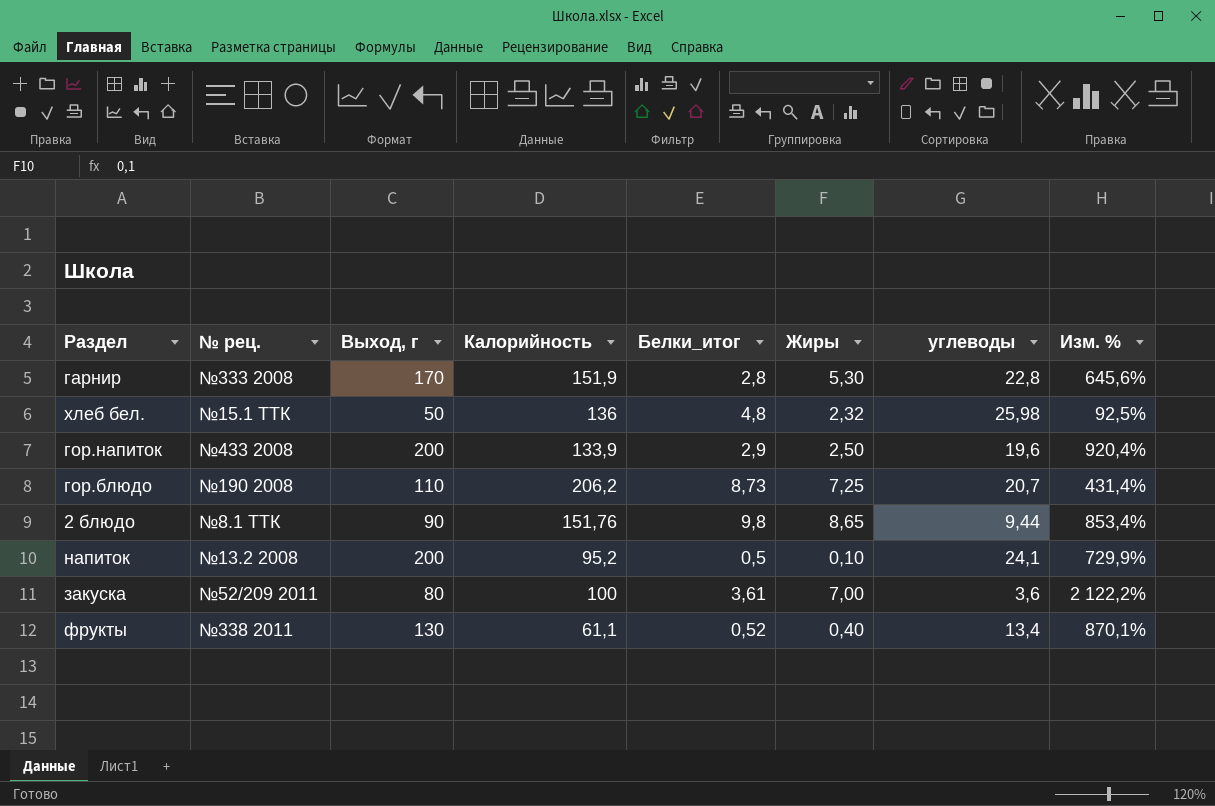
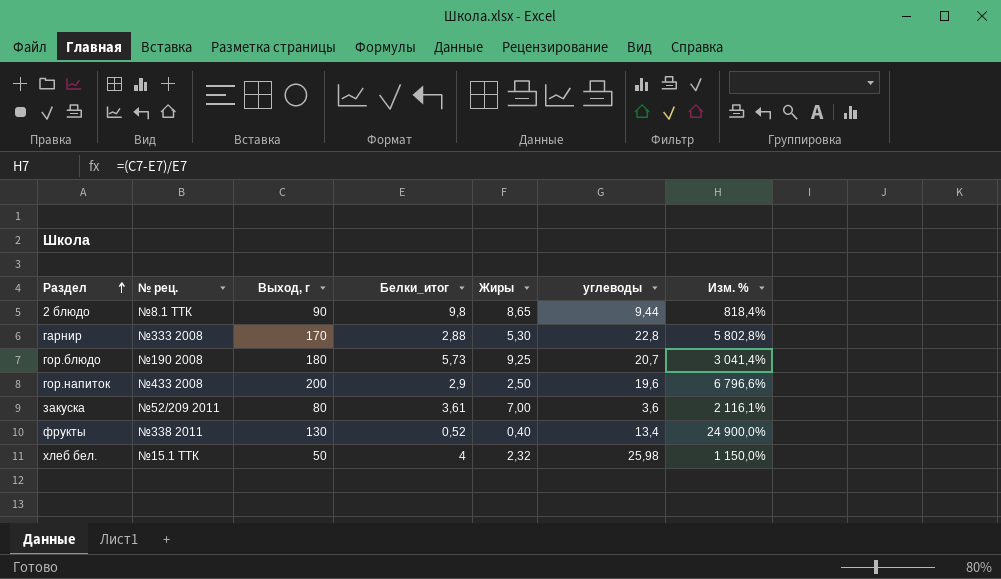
row order: none -> Раздел ascending
column Калорийность | position: 4 -> none
column Изм. % | formula: ([Выход, г] - [углеводы]) / [углеводы] -> ([Выход, г] - [Белки_итог]) / [Белки_итог]
row напиток: №13.2 2008 | 200 | 95,2 | 0,5 | 0,10 | 24,1 | 729,9% -> none
гарнир | Белки_итог: 2,8 -> 2,88
гор.блюдо | Выход, г: 110 -> 180
гор.блюдо | Белки_итог: 8,73 -> 5,73
гор.блюдо | Жиры: 7,25 -> 9,25
хлеб бел. | Белки_итог: 4,8 -> 4

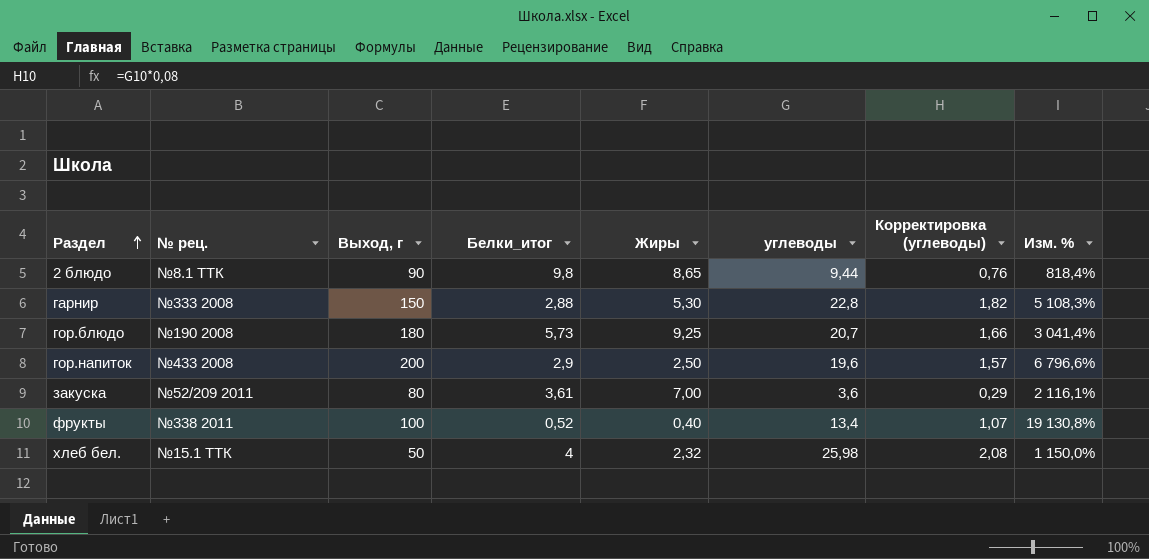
column Корректировка (углеводы) | formula: none -> [углеводы] * 0,08
гарнир | Выход, г: 170 -> 150
гарнир | Изм. %: 5 802,8% -> 5 108,3%
фрукты | Выход, г: 130 -> 100
фрукты | Изм. %: 24 900,0% -> 19 130,8%

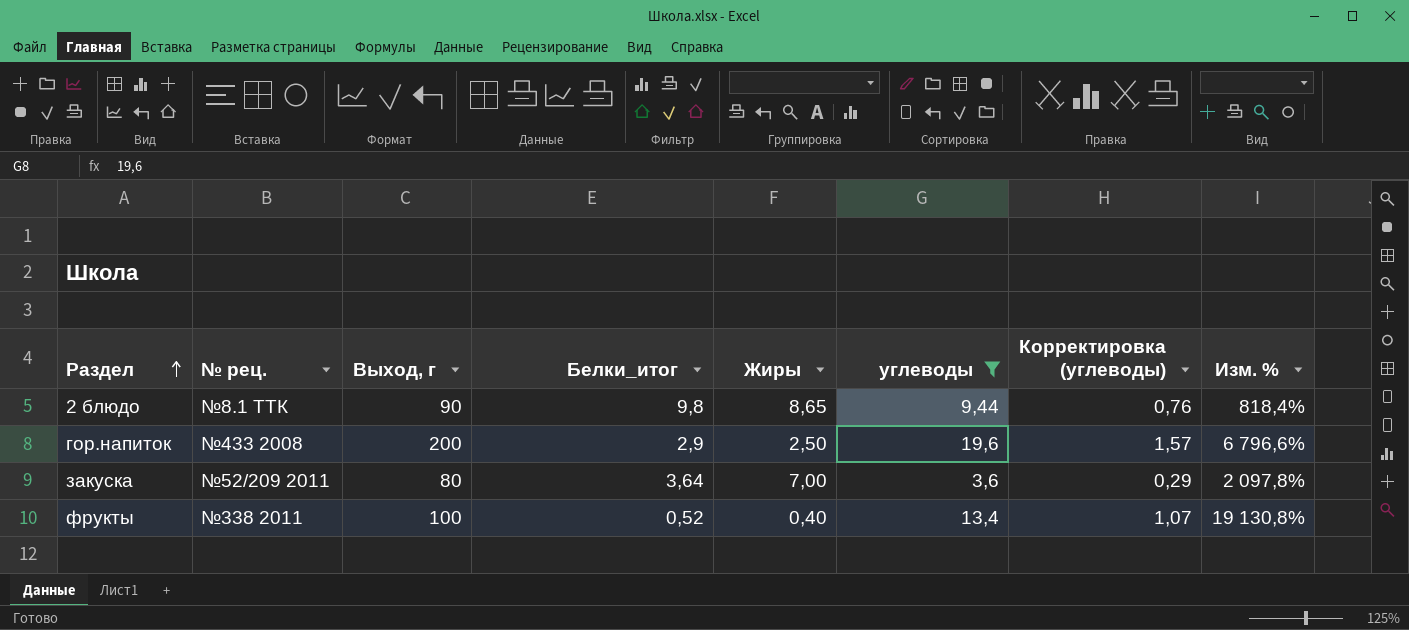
filter: none -> углеводы <= 19,6
закуска | Белки_итог: 3,61 -> 3,64
закуска | Изм. %: 2 116,1% -> 2 097,8%

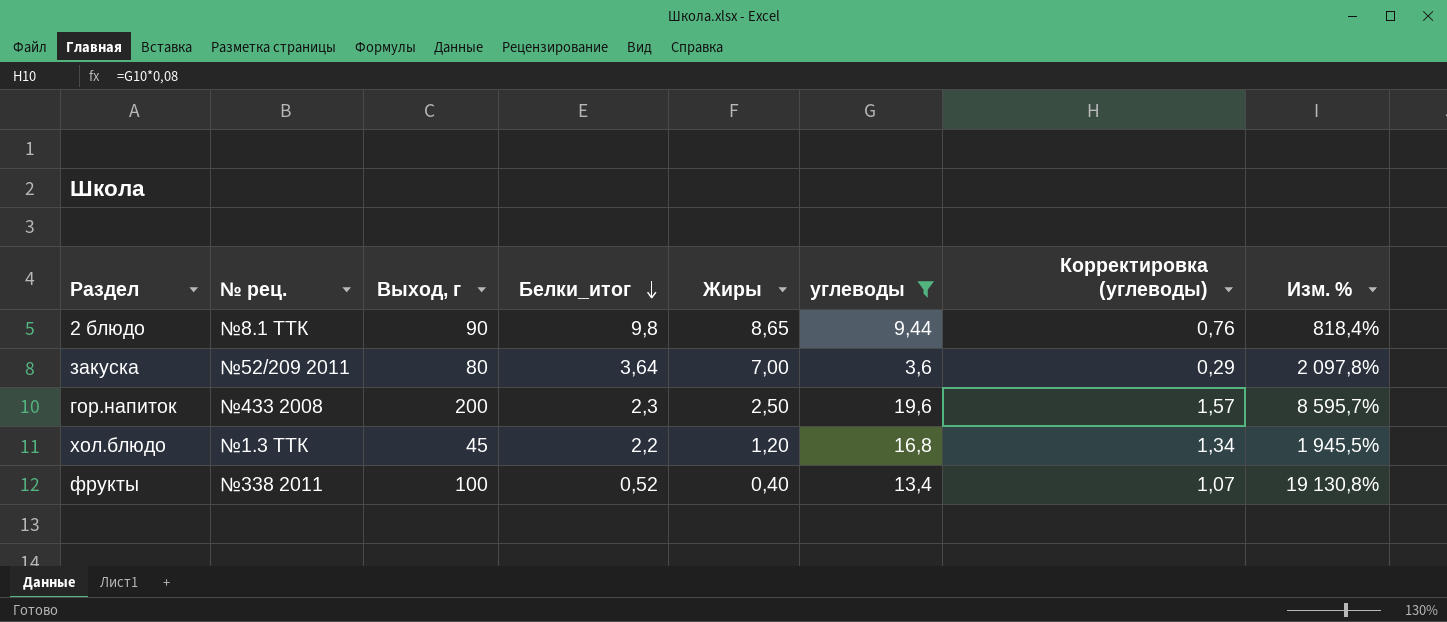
row order: Раздел ascending -> Белки_итог descending
гор.напиток | Белки_итог: 2,9 -> 2,3
гор.напиток | Изм. %: 6 796,6% -> 8 595,7%
row хол.блюдо: none -> №1.3 ТТК | 45 | 2,2 | 1,20 | 16,8 | 1,34 | 1 945,5%

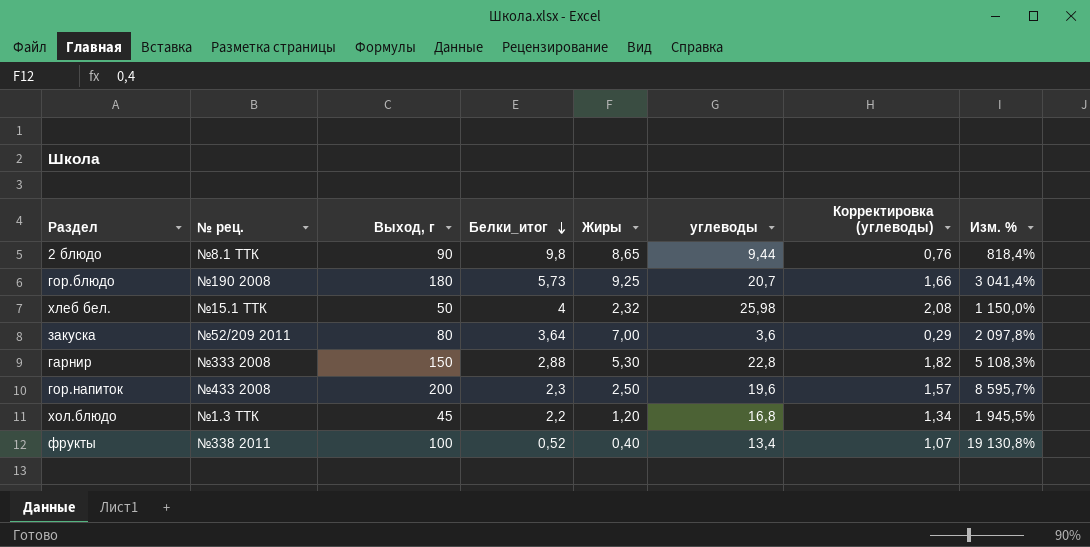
filter: углеводы <= 19,6 -> none

